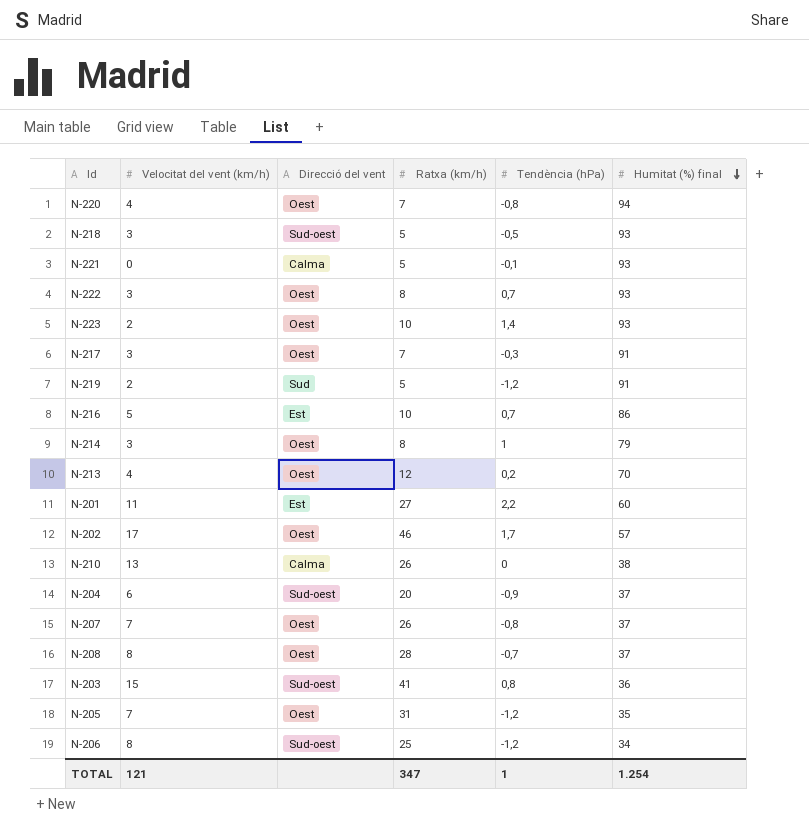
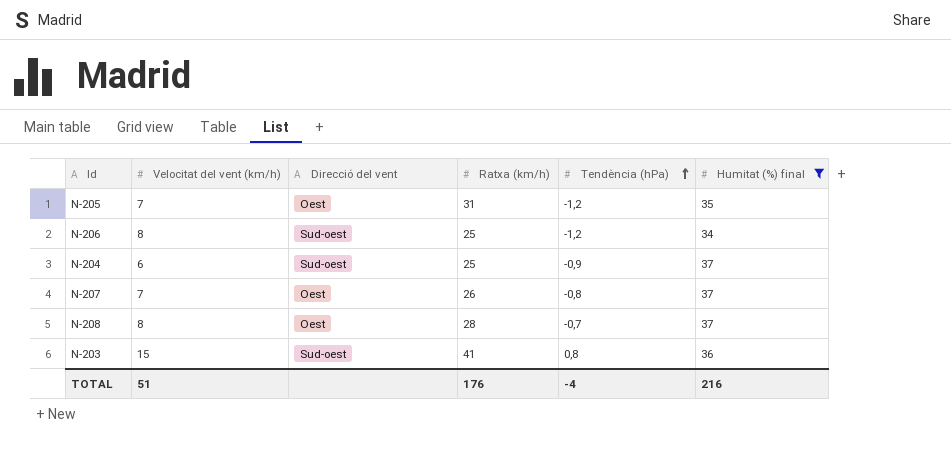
filter: none -> Humitat (%) final <= 37
row order: Humitat (%) final descending -> Tendència (hPa) ascending
N-204 | Ratxa (km/h): 20 -> 25
TOTAL | Velocitat del vent (km/h): 121 -> 51
TOTAL | Ratxa (km/h): 347 -> 176
TOTAL | Tendència (hPa): 1 -> -4
TOTAL | Humitat (%) final: 1.254 -> 216

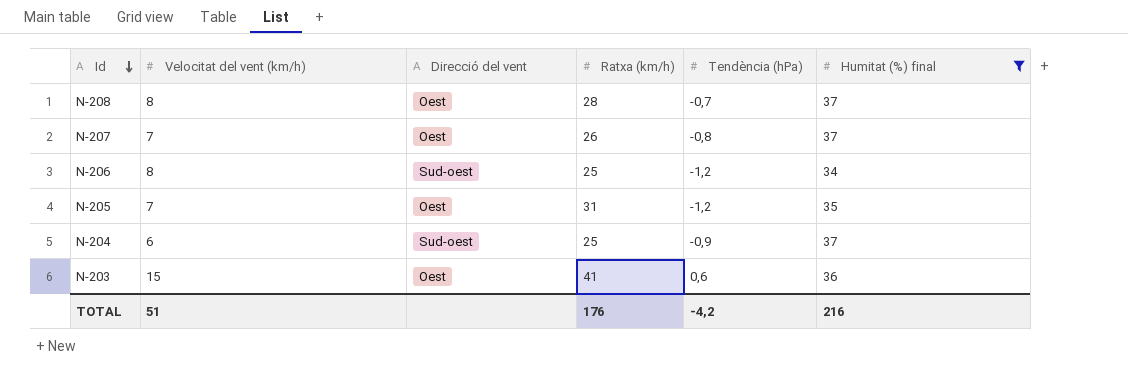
row order: Tendència (hPa) ascending -> Id descending
N-203 | Direcció del vent: Sud-oest -> Oest
N-203 | Tendència (hPa): 0,8 -> 0,6
TOTAL | Tendència (hPa): -4 -> -4,2

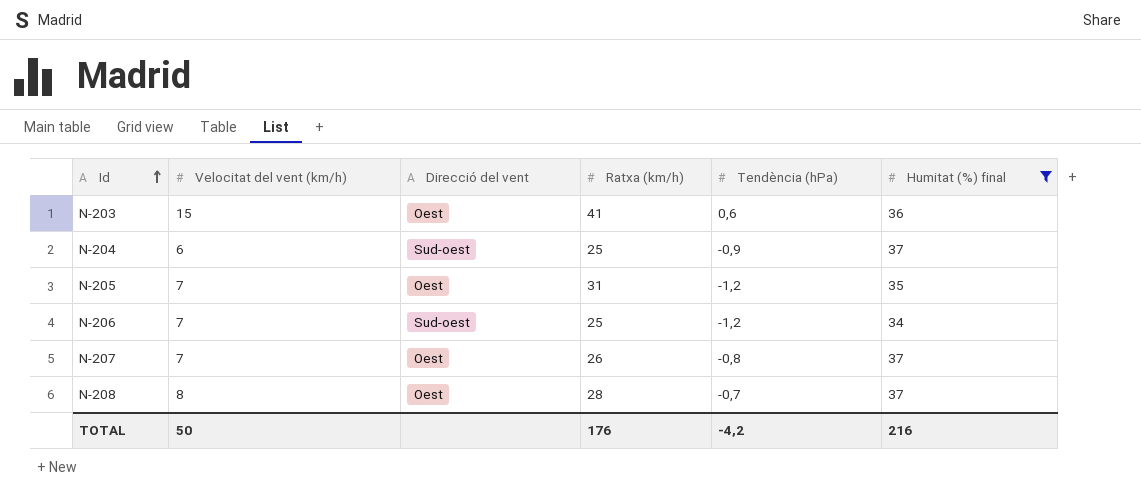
row order: Id descending -> Id ascending
N-206 | Velocitat del vent (km/h): 8 -> 7
TOTAL | Velocitat del vent (km/h): 51 -> 50

